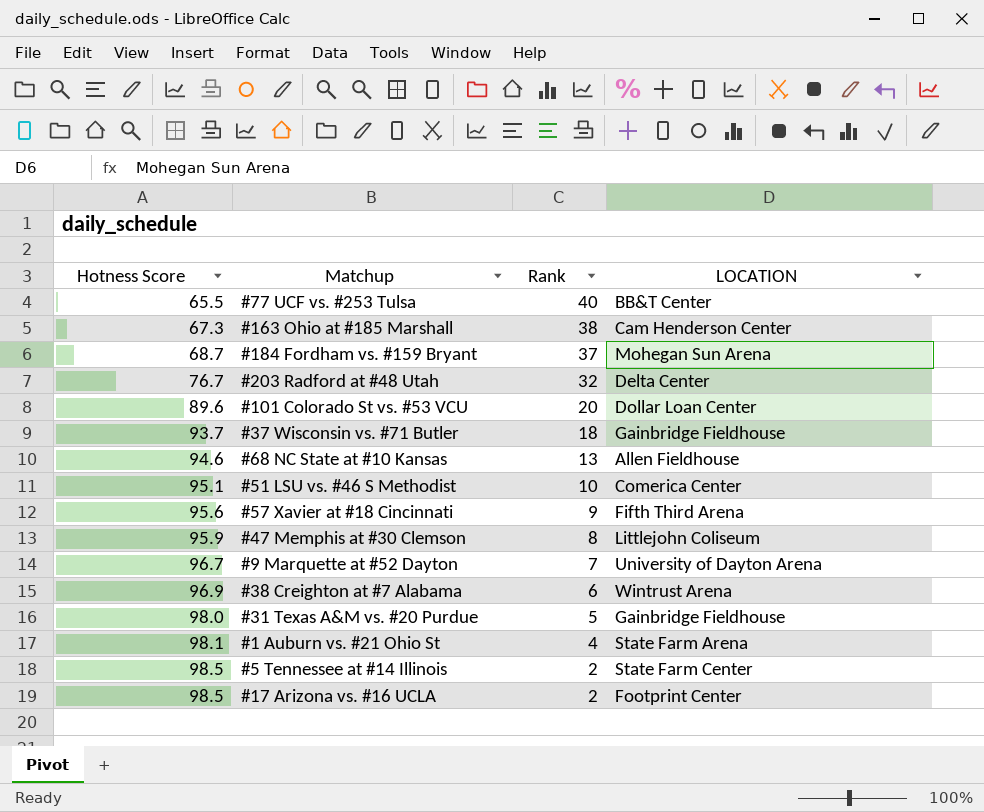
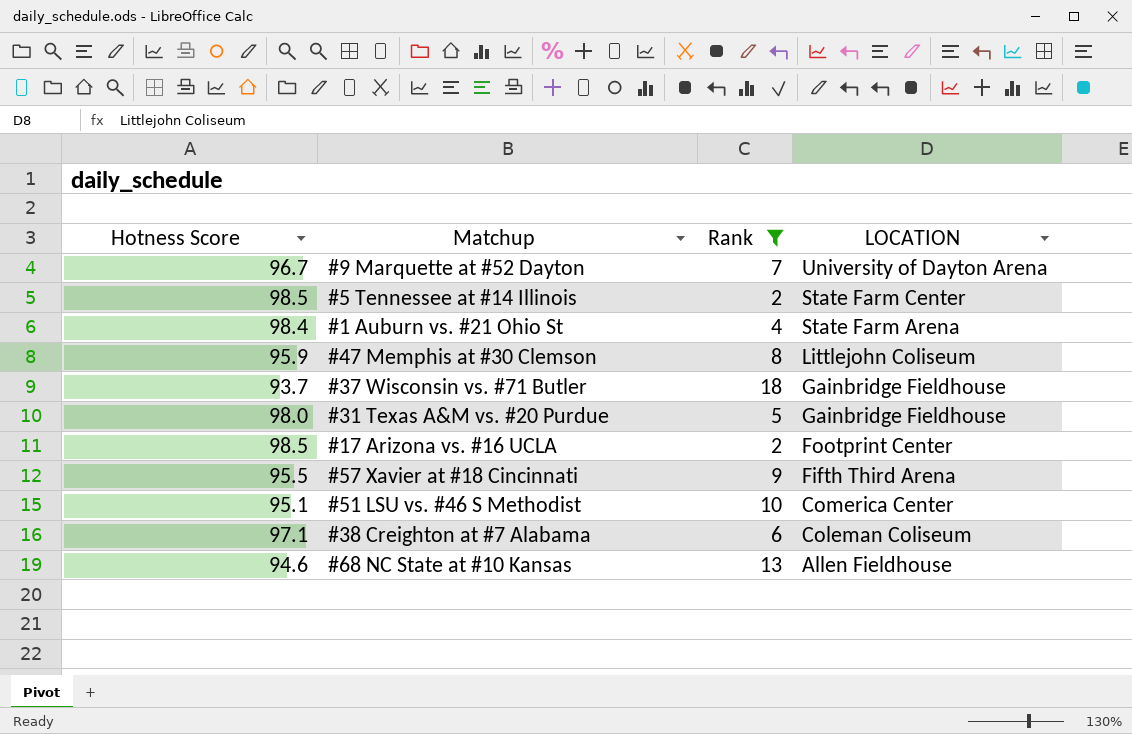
filter: none -> Rank <= 18
row order: Hotness Score ascending -> LOCATION descending
#1 Auburn vs. #21 Ohio St | Hotness Score: 98.1 -> 98.4
#57 Xavier at #18 Cincinnati | Hotness Score: 95.6 -> 95.5
#38 Creighton at #7 Alabama | Hotness Score: 96.9 -> 97.1
#38 Creighton at #7 Alabama | LOCATION: Wintrust Arena -> Coleman Coliseum

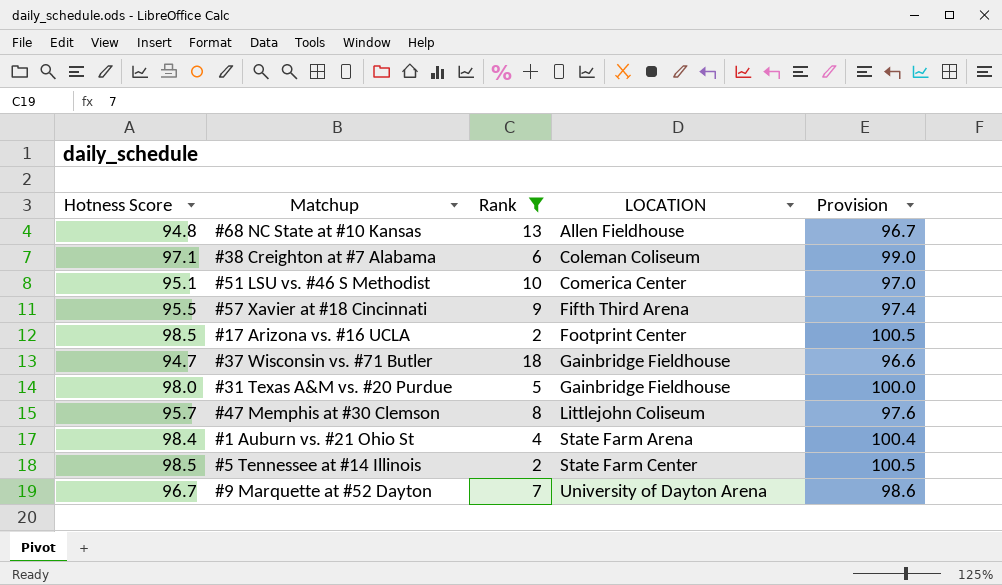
row order: LOCATION descending -> LOCATION ascending
column Provision | formula: none -> [Hotness Score] * 1.02
#68 NC State at #10 Kansas | Hotness Score: 94.6 -> 94.8
#37 Wisconsin vs. #71 Butler | Hotness Score: 93.7 -> 94.7
#47 Memphis at #30 Clemson | Hotness Score: 95.9 -> 95.7

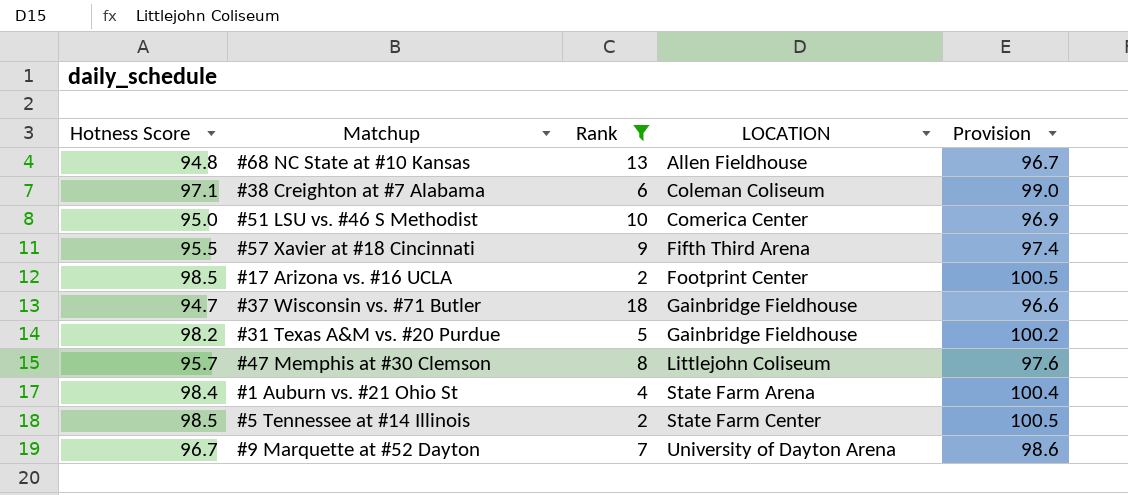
#51 LSU vs. #46 S Methodist | Hotness Score: 95.1 -> 95.0
#51 LSU vs. #46 S Methodist | Provision: 97.0 -> 96.9
#31 Texas A&M vs. #20 Purdue | Hotness Score: 98.0 -> 98.2
#31 Texas A&M vs. #20 Purdue | Provision: 100.0 -> 100.2

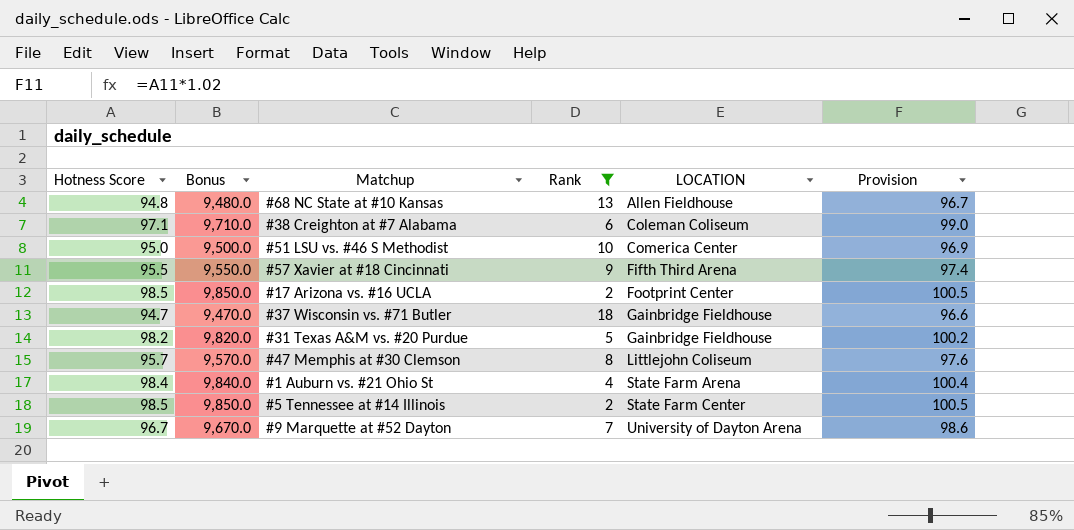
column Bonus | formula: none -> [Hotness Score] * 100

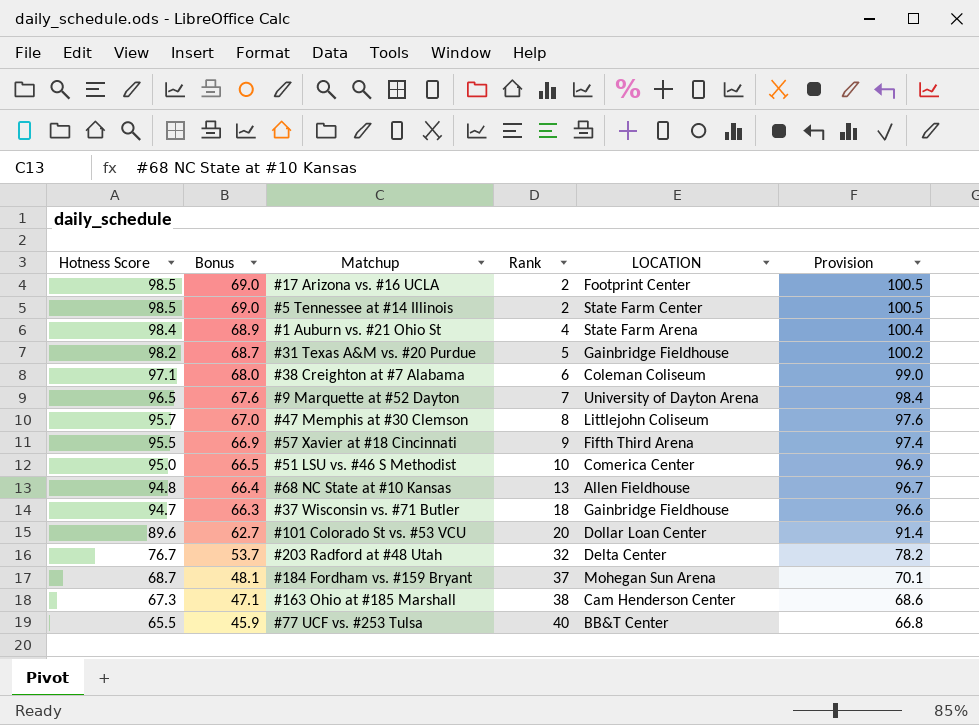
filter: Rank <= 18 -> none
row order: LOCATION ascending -> Hotness Score descending
column Bonus | formula: [Hotness Score] * 100 -> [Hotness Score] * 0.7
#9 Marquette at #52 Dayton | Hotness Score: 96.7 -> 96.5
#9 Marquette at #52 Dayton | Provision: 98.6 -> 98.4

